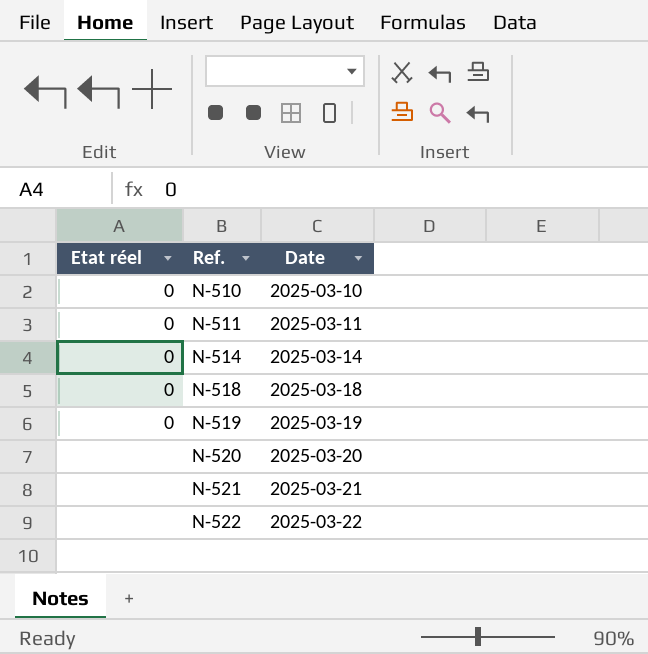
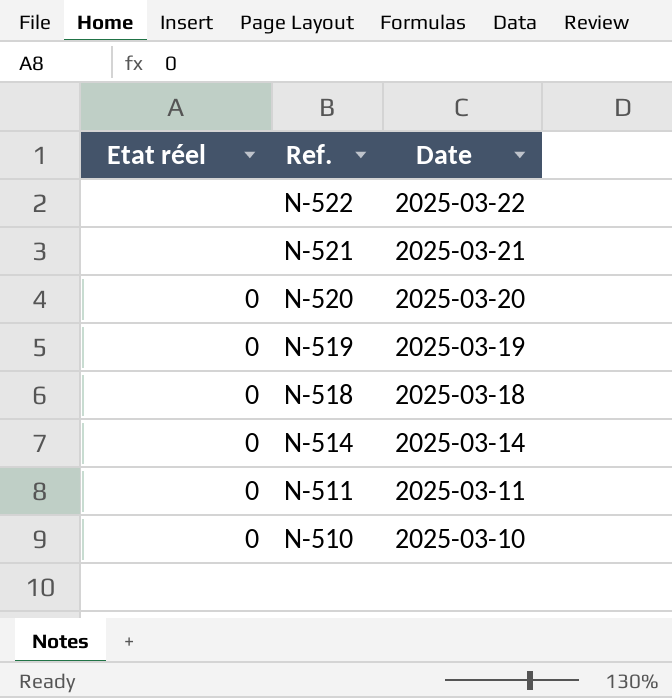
row order: Ref. ascending -> Ref. descending
N-520 | Etat réel: none -> 0

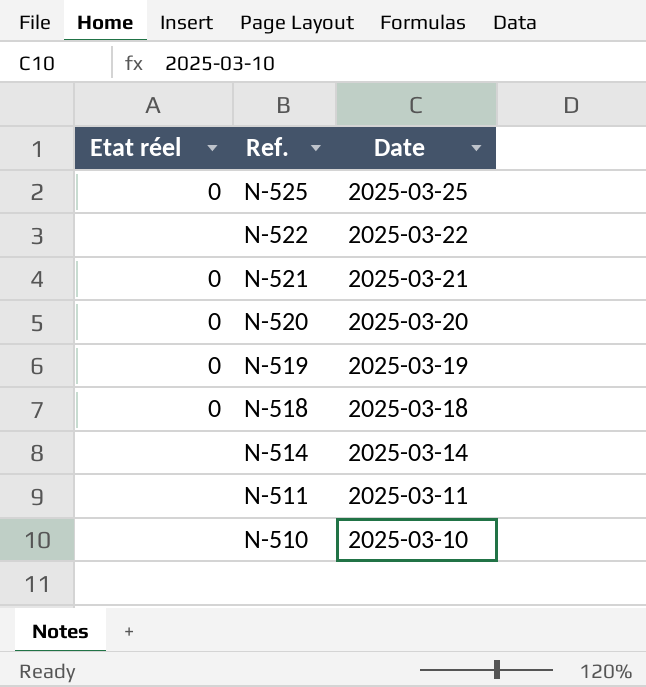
row N-525: none -> 0 | 2025-03-25
N-521 | Etat réel: none -> 0
N-514 | Etat réel: 0 -> none
N-511 | Etat réel: 0 -> none
N-510 | Etat réel: 0 -> none

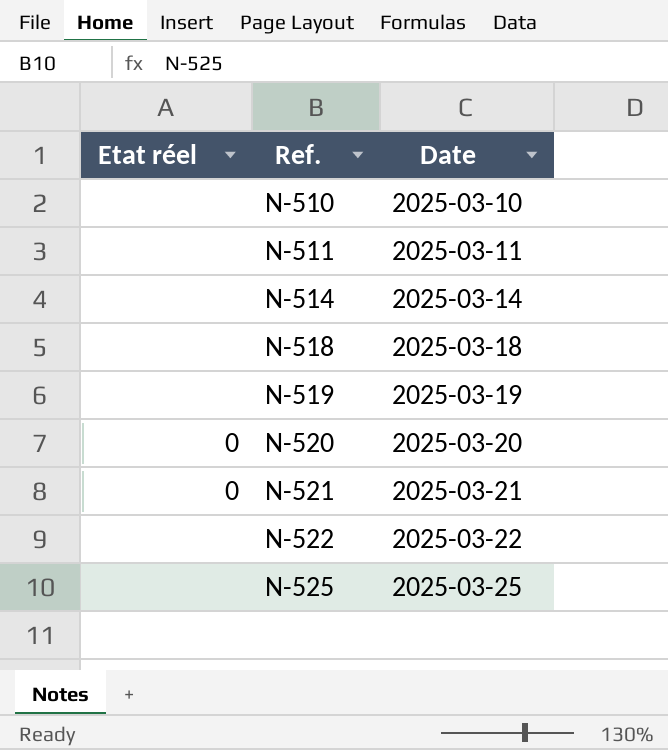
row order: Ref. descending -> Ref. ascending
N-518 | Etat réel: 0 -> none
N-519 | Etat réel: 0 -> none
N-525 | Etat réel: 0 -> none

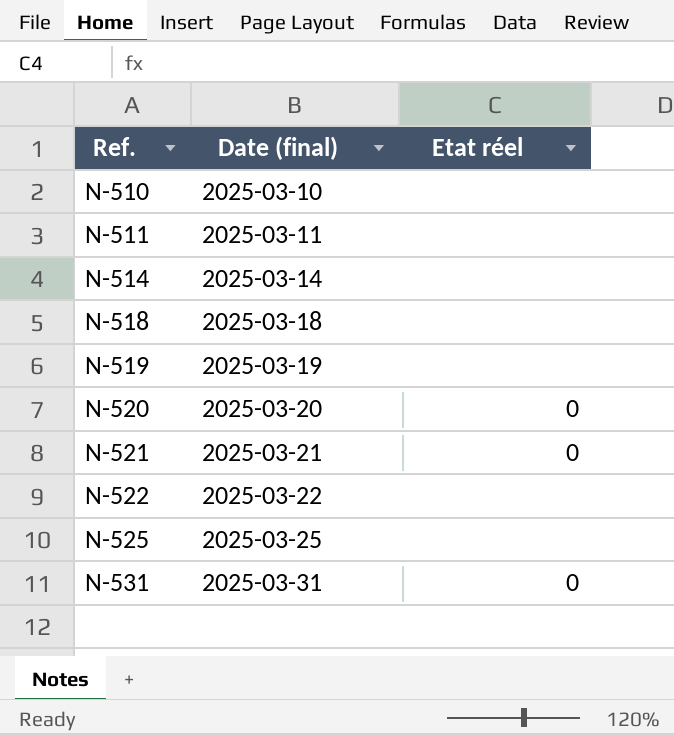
column name: Date -> Date (final)
column Etat réel | position: 1 -> 3
row N-531: none -> 2025-03-31 | 0

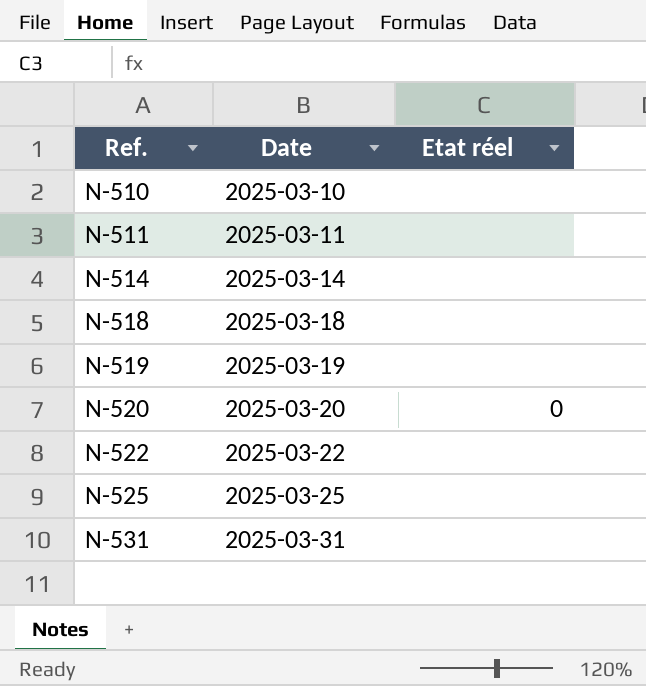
column name: Date (final) -> Date
row N-521: 2025-03-21 | 0 -> none
N-531 | Etat réel: 0 -> none

